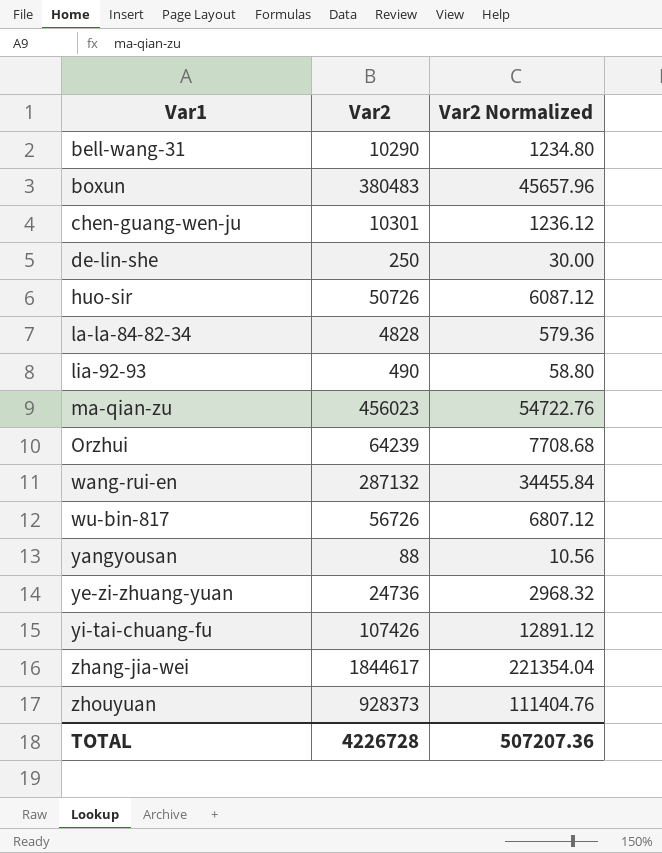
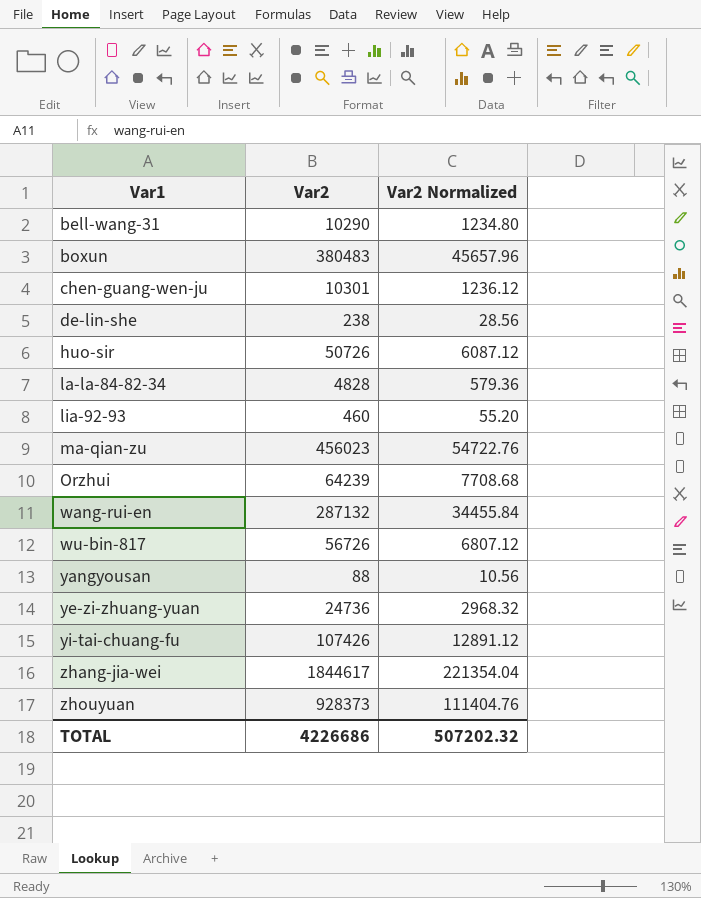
de-lin-she | Var2: 250 -> 238
de-lin-she | Var2 Normalized: 30.00 -> 28.56
lia-92-93 | Var2: 490 -> 460
lia-92-93 | Var2 Normalized: 58.80 -> 55.20
TOTAL | Var2: 4226728 -> 4226686
TOTAL | Var2 Normalized: 507207.36 -> 507202.32

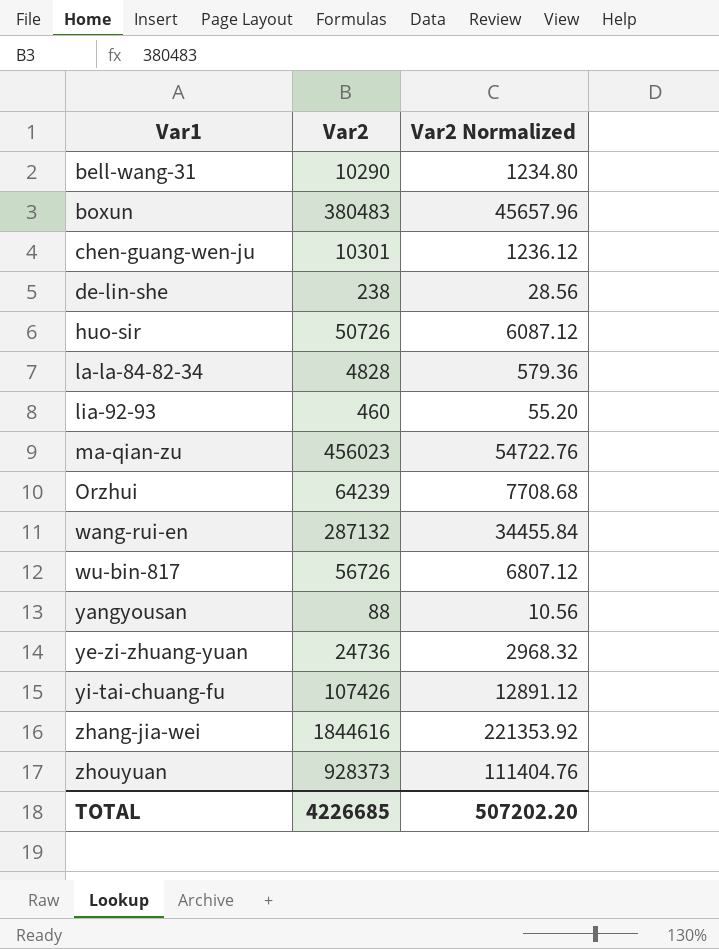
zhang-jia-wei | Var2: 1844617 -> 1844616
zhang-jia-wei | Var2 Normalized: 221354.04 -> 221353.92
TOTAL | Var2: 4226686 -> 4226685
TOTAL | Var2 Normalized: 507202.32 -> 507202.20

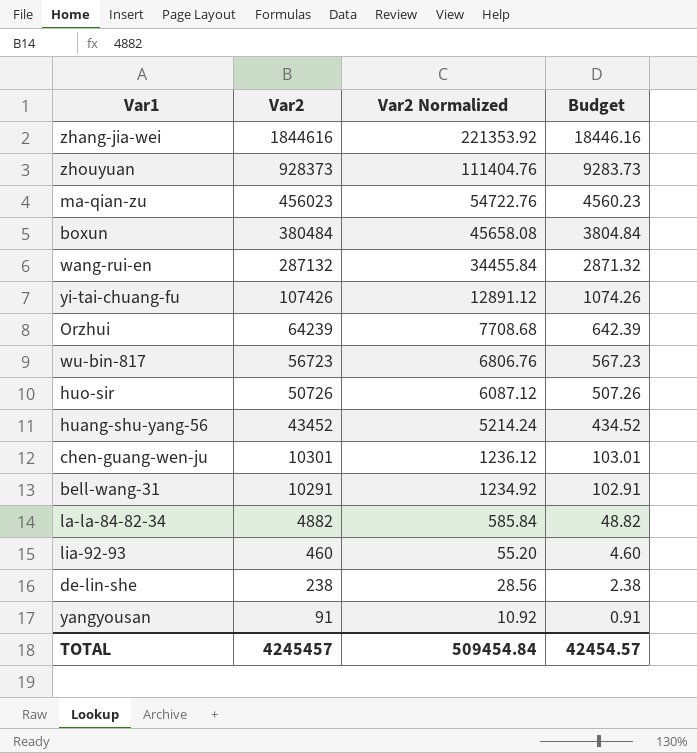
row order: Var1 ascending -> Var2 descending
column Budget | formula: none -> [Var2] * 0.01
row ye-zi-zhuang-yuan: 24736 | 2968.32 -> none
boxun | Var2: 380483 -> 380484
boxun | Var2 Normalized: 45657.96 -> 45658.08
wu-bin-817 | Var2: 56726 -> 56723
wu-bin-817 | Var2 Normalized: 6807.12 -> 6806.76
row huang-shu-yang-56: none -> 43452 | 5214.24 | 434.52
bell-wang-31 | Var2: 10290 -> 10291
bell-wang-31 | Var2 Normalized: 1234.80 -> 1234.92
la-la-84-82-34 | Var2: 4828 -> 4882
la-la-84-82-34 | Var2 Normalized: 579.36 -> 585.84
yangyousan | Var2: 88 -> 91
yangyousan | Var2 Normalized: 10.56 -> 10.92
TOTAL | Var2: 4226685 -> 4245457
TOTAL | Var2 Normalized: 507202.20 -> 509454.84

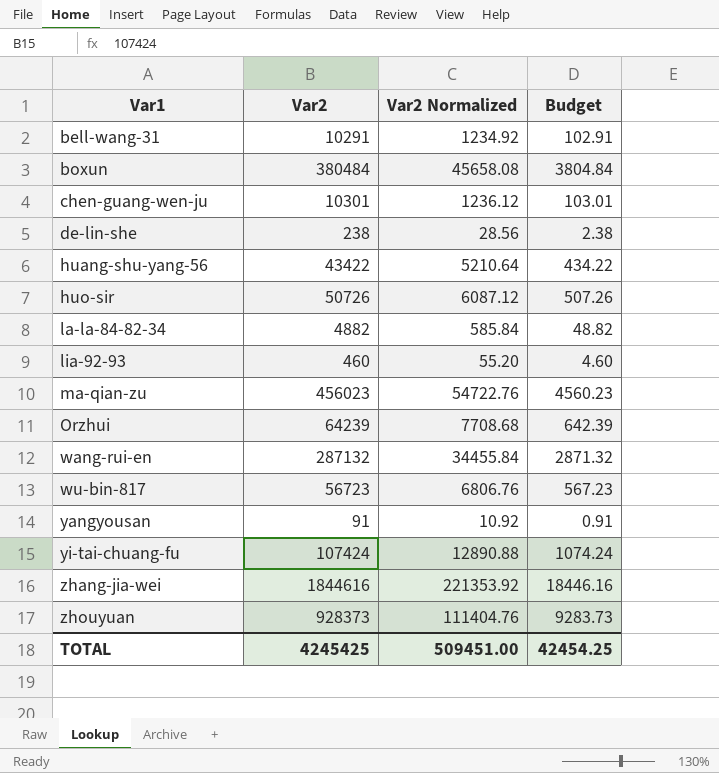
row order: Var2 descending -> Var1 ascending
huang-shu-yang-56 | Var2: 43452 -> 43422
huang-shu-yang-56 | Var2 Normalized: 5214.24 -> 5210.64
huang-shu-yang-56 | Budget: 434.52 -> 434.22
yi-tai-chuang-fu | Var2: 107426 -> 107424
yi-tai-chuang-fu | Var2 Normalized: 12891.12 -> 12890.88
yi-tai-chuang-fu | Budget: 1074.26 -> 1074.24
TOTAL | Var2: 4245457 -> 4245425
TOTAL | Var2 Normalized: 509454.84 -> 509451.00
TOTAL | Budget: 42454.57 -> 42454.25

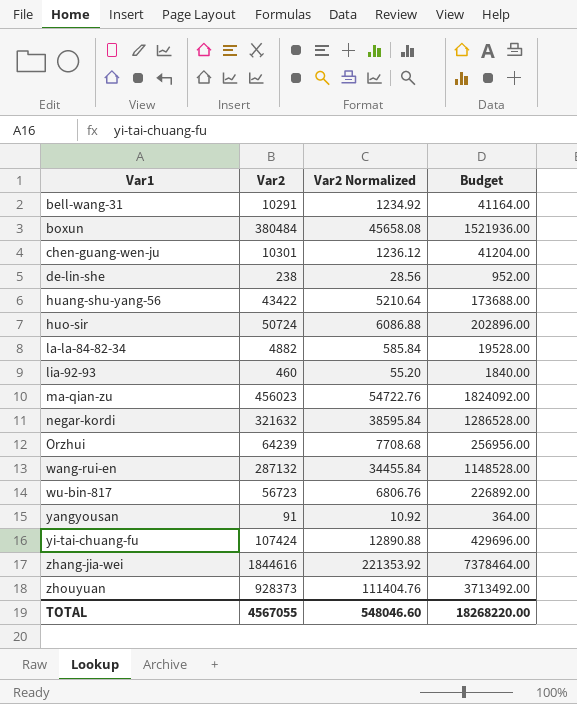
column Budget | formula: [Var2] * 0.01 -> [Var2] * 4
huo-sir | Var2: 50726 -> 50724
huo-sir | Var2 Normalized: 6087.12 -> 6086.88
row negar-kordi: none -> 321632 | 38595.84 | 1286528.00
TOTAL | Var2: 4245425 -> 4567055
TOTAL | Var2 Normalized: 509451.00 -> 548046.60
TOTAL | Budget: 42454.25 -> 18268220.00

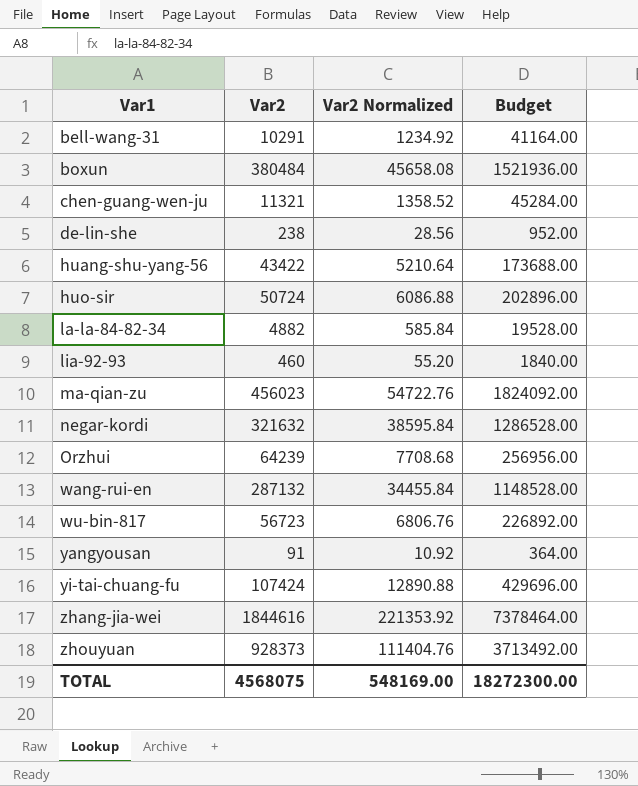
chen-guang-wen-ju | Var2: 10301 -> 11321
chen-guang-wen-ju | Var2 Normalized: 1236.12 -> 1358.52
chen-guang-wen-ju | Budget: 41204.00 -> 45284.00
TOTAL | Var2: 4567055 -> 4568075
TOTAL | Var2 Normalized: 548046.60 -> 548169.00
TOTAL | Budget: 18268220.00 -> 18272300.00

